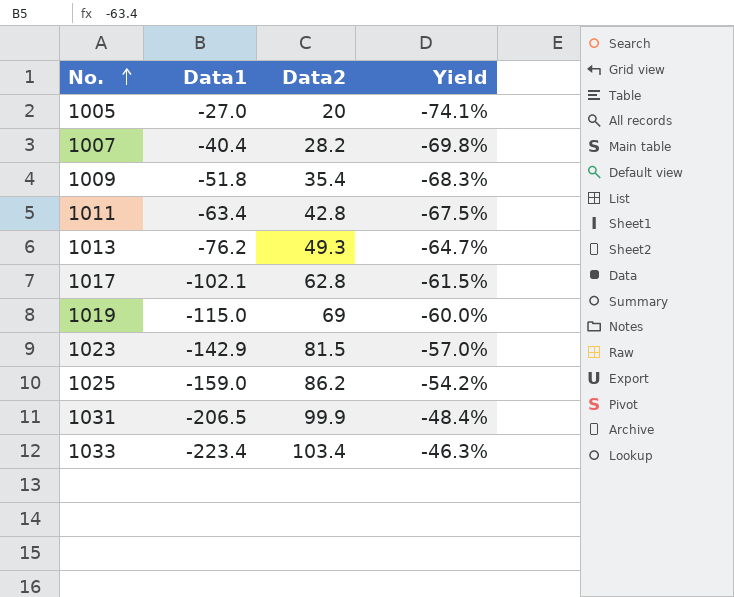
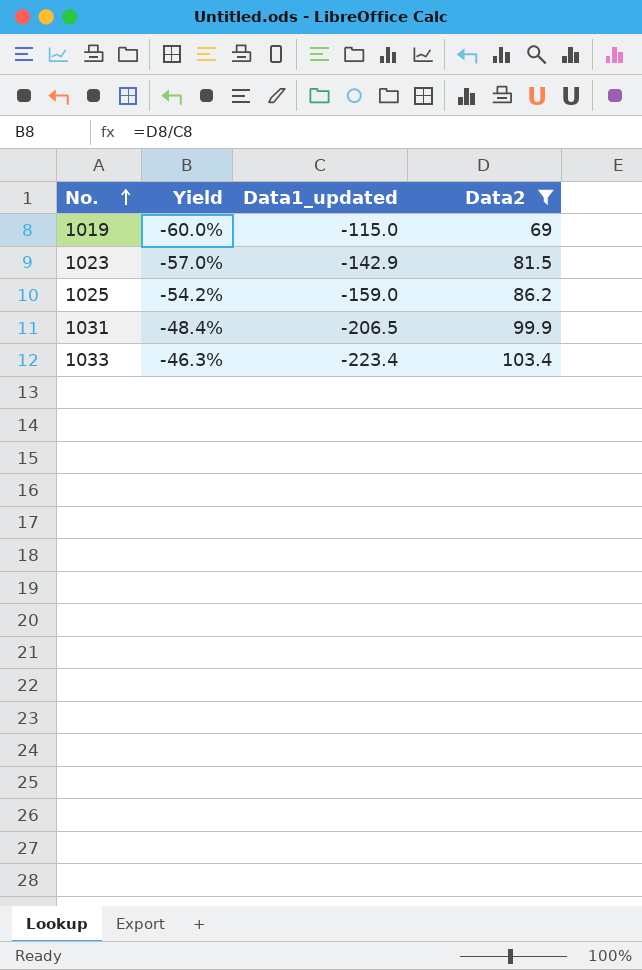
filter: none -> Data2 >= 69
column Yield | position: 4 -> 2
column name: Data1 -> Data1_updated

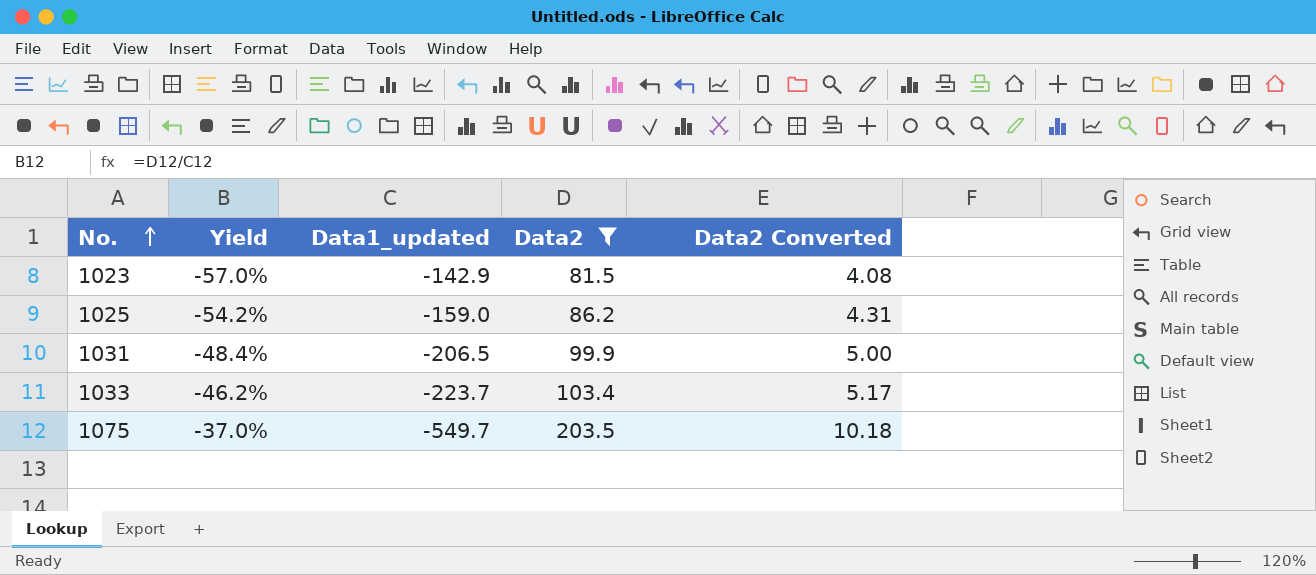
column Data2 Converted | formula: none -> [Data2] * 0.05
row 1019: -60.0% | -115.0 | 69 -> none
1033 | Yield: -46.3% -> -46.2%
1033 | Data1_updated: -223.4 -> -223.7
row 1075: none -> -37.0% | -549.7 | 203.5 | 10.18

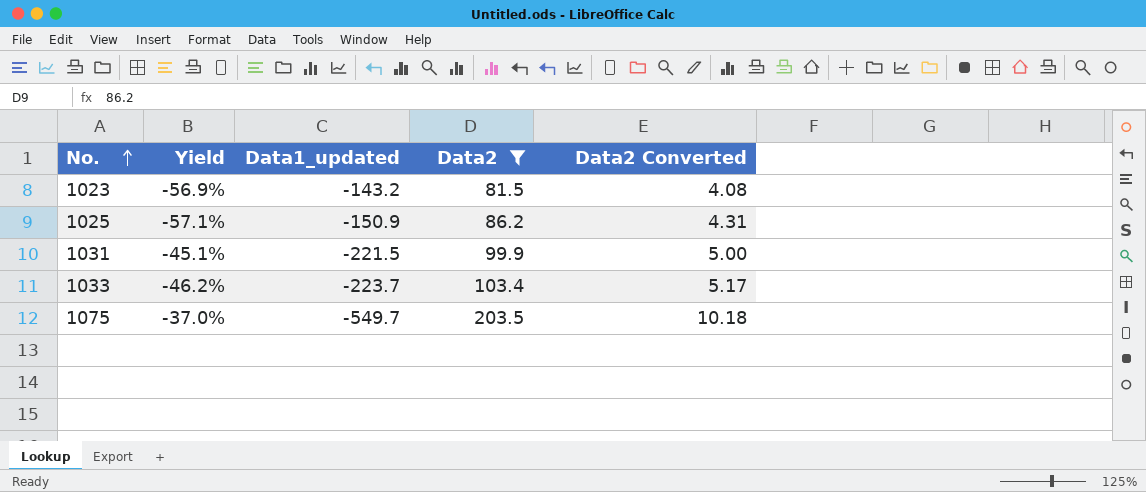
1023 | Yield: -57.0% -> -56.9%
1023 | Data1_updated: -142.9 -> -143.2
1025 | Yield: -54.2% -> -57.1%
1025 | Data1_updated: -159.0 -> -150.9
1031 | Yield: -48.4% -> -45.1%
1031 | Data1_updated: -206.5 -> -221.5

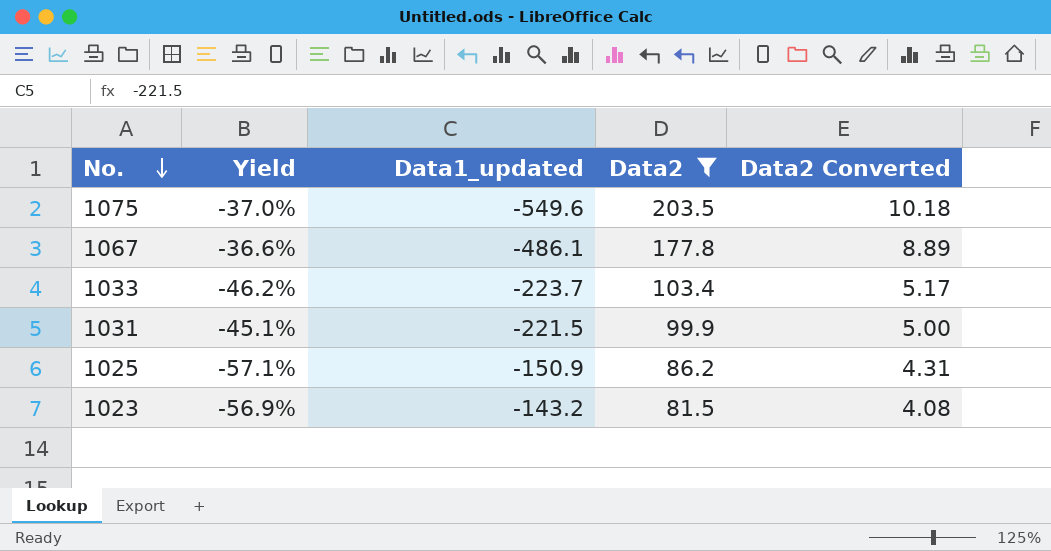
row order: No. ascending -> No. descending
1075 | Data1_updated: -549.7 -> -549.6
row 1067: none -> -36.6% | -486.1 | 177.8 | 8.89

